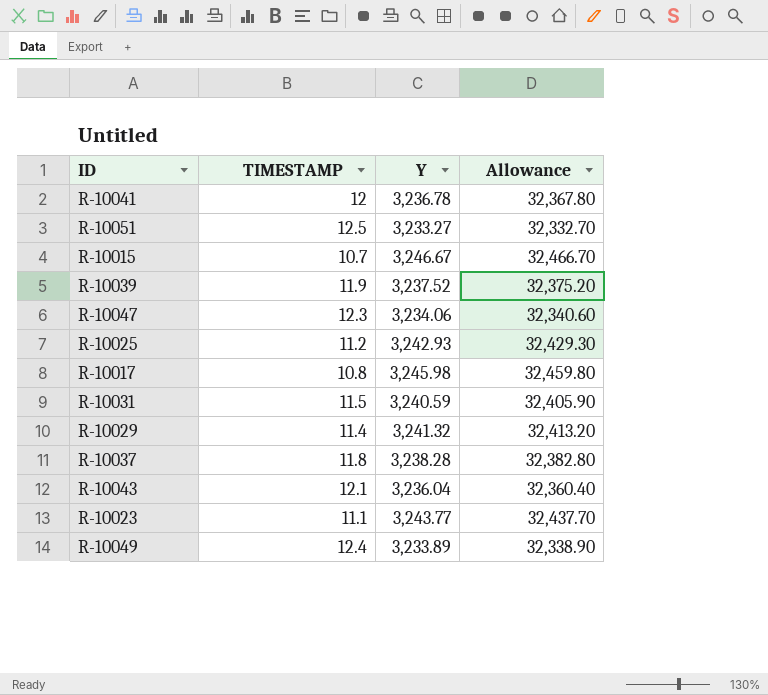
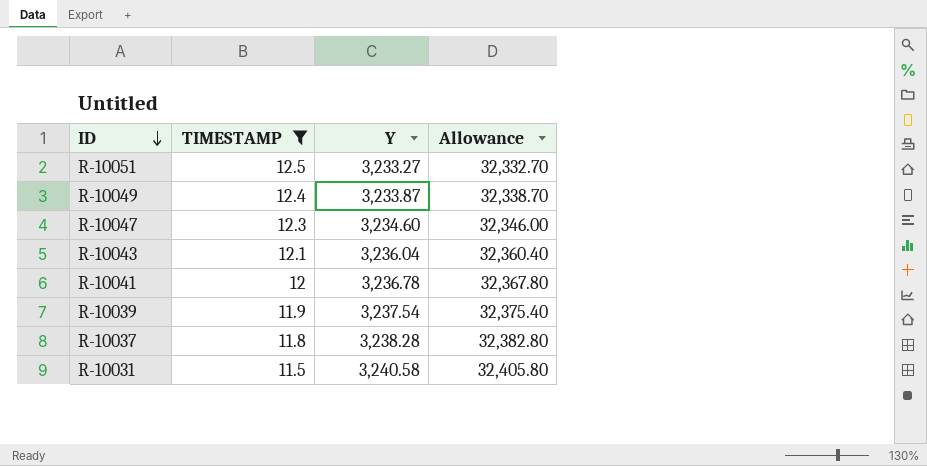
filter: none -> TIMESTAMP >= 11.5
row order: none -> ID descending
R-10049 | Y: 3,233.89 -> 3,233.87
R-10049 | Allowance: 32,338.90 -> 32,338.70
R-10047 | Y: 3,234.06 -> 3,234.60
R-10047 | Allowance: 32,340.60 -> 32,346.00
R-10039 | Y: 3,237.52 -> 3,237.54
R-10039 | Allowance: 32,375.20 -> 32,375.40
R-10031 | Y: 3,240.59 -> 3,240.58
R-10031 | Allowance: 32,405.90 -> 32,405.80

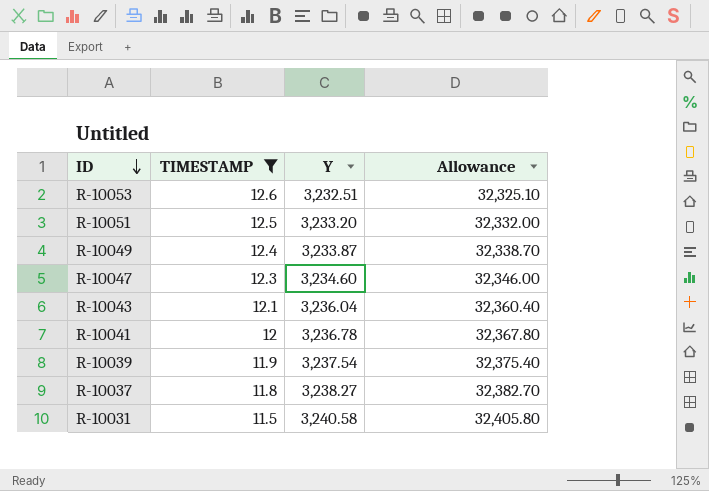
row R-10053: none -> 12.6 | 3,232.51 | 32,325.10
R-10051 | Y: 3,233.27 -> 3,233.20
R-10051 | Allowance: 32,332.70 -> 32,332.00
R-10037 | Y: 3,238.28 -> 3,238.27
R-10037 | Allowance: 32,382.80 -> 32,382.70

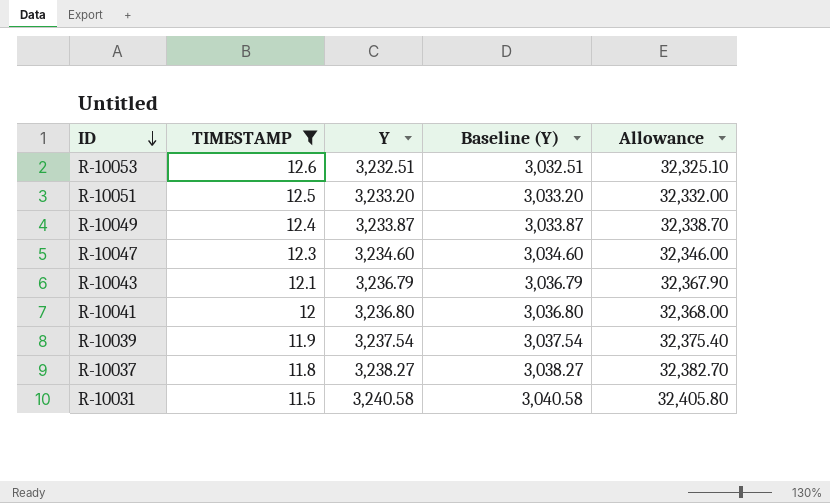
column Baseline (Y) | formula: none -> [Y] - 200
R-10043 | Y: 3,236.04 -> 3,236.79
R-10043 | Allowance: 32,360.40 -> 32,367.90
R-10041 | Y: 3,236.78 -> 3,236.80
R-10041 | Allowance: 32,367.80 -> 32,368.00

